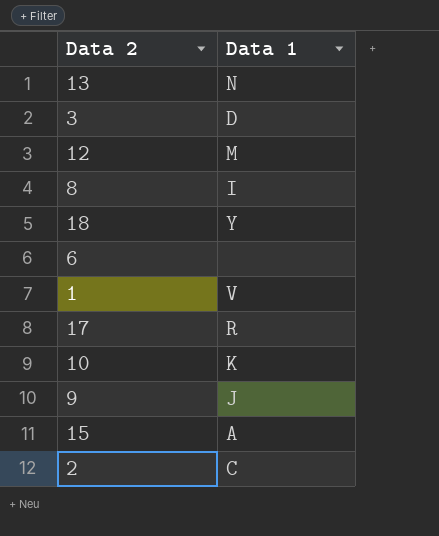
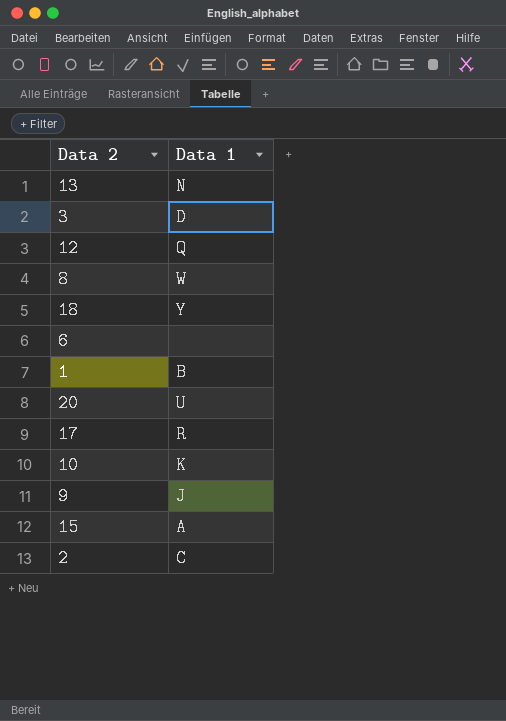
12 | Data 1: M -> Q
8 | Data 1: I -> W
1 | Data 1: V -> B
row 20: none -> U

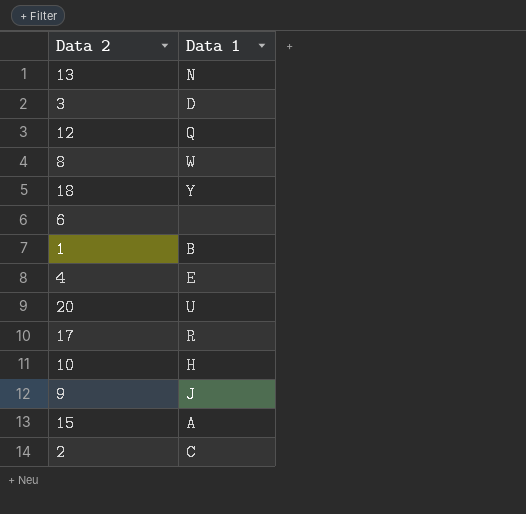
row 4: none -> E
10 | Data 1: K -> H

